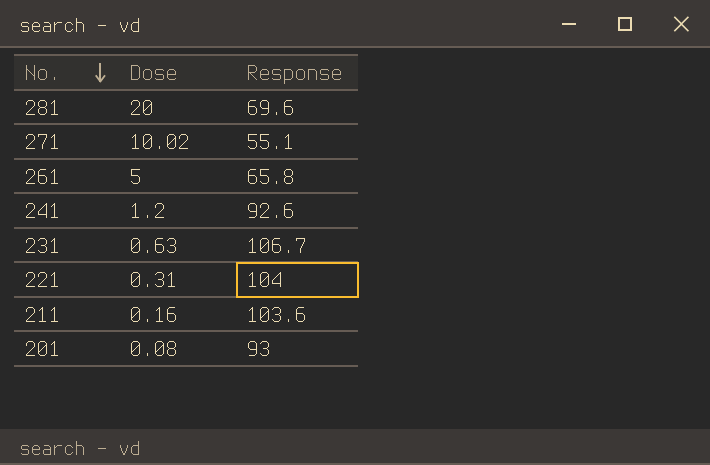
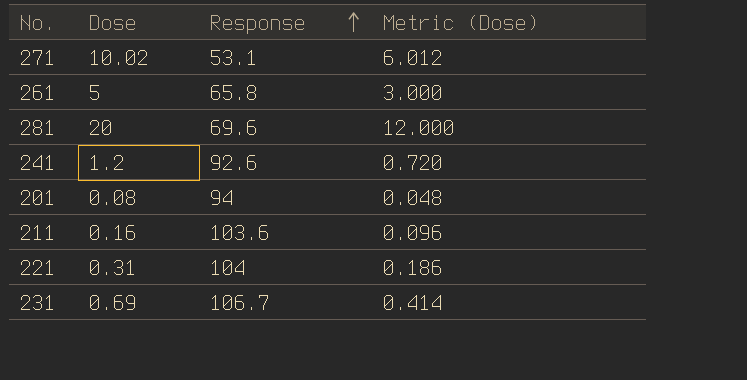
row order: No. descending -> Response ascending
column Metric (Dose) | formula: none -> [Dose] * 0.6
271 | Response: 55.1 -> 53.1
201 | Response: 93 -> 94
231 | Dose: 0.63 -> 0.69

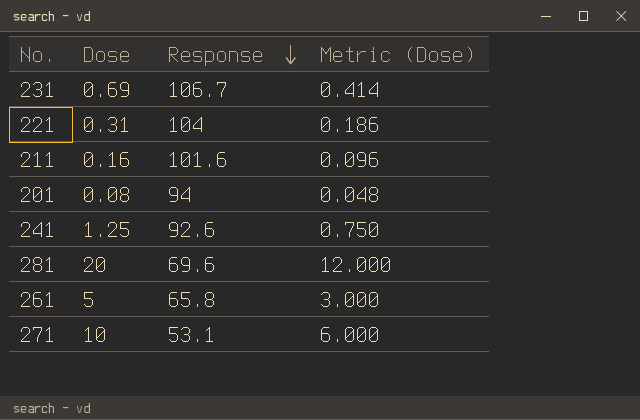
row order: Response ascending -> Response descending
211 | Response: 103.6 -> 101.6
241 | Dose: 1.2 -> 1.25
241 | Metric (Dose): 0.720 -> 0.750
271 | Dose: 10.02 -> 10
271 | Metric (Dose): 6.012 -> 6.000

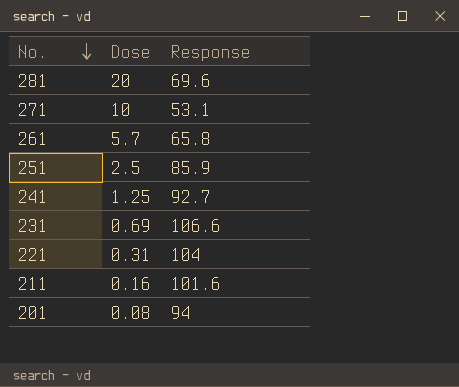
row order: Response descending -> No. descending
column Metric (Dose) | formula: [Dose] * 0.6 -> none
261 | Dose: 5 -> 5.7
row 251: none -> 2.5 | 85.9
241 | Response: 92.6 -> 92.7
231 | Response: 106.7 -> 106.6

